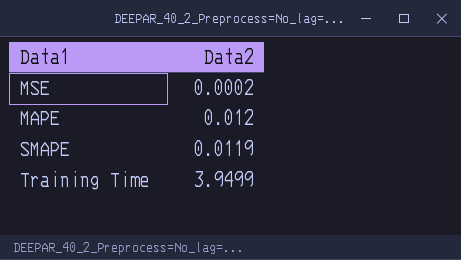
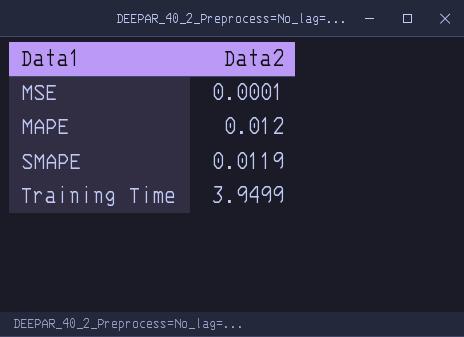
MSE | Data2: 0.0002 -> 0.0001

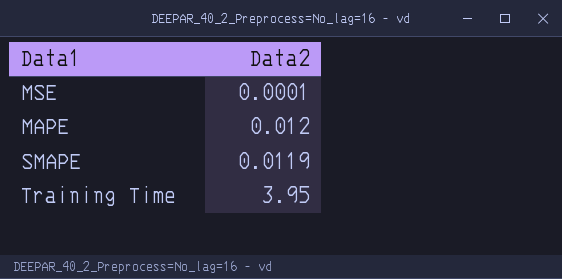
Training Time | Data2: 3.9499 -> 3.95

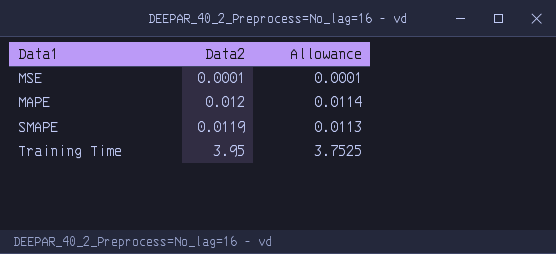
column Allowance | formula: none -> [Data2] * 0.95

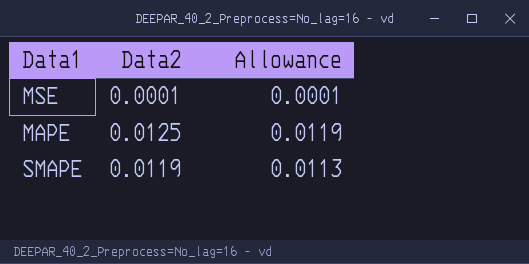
row Training Time: 3.95 | 3.7525 -> none
MAPE | Data2: 0.012 -> 0.0125
MAPE | Allowance: 0.0114 -> 0.0119

